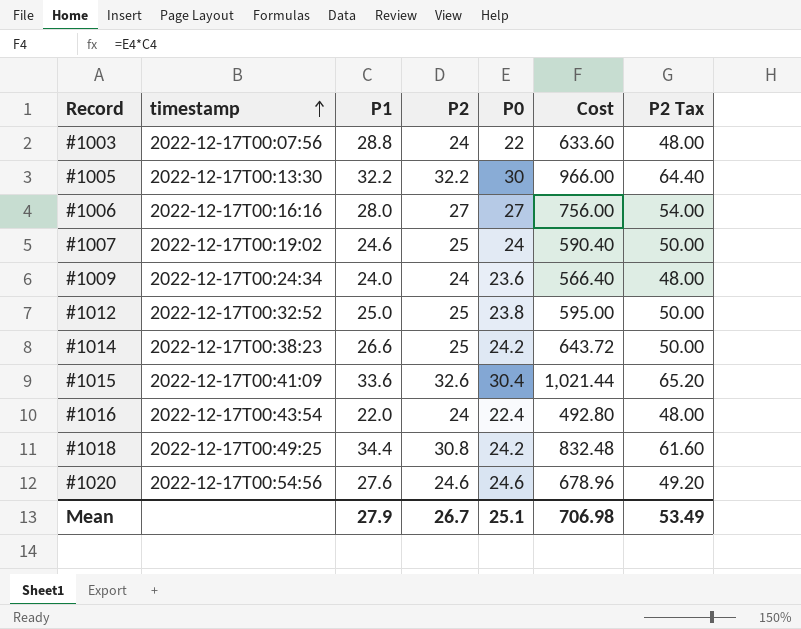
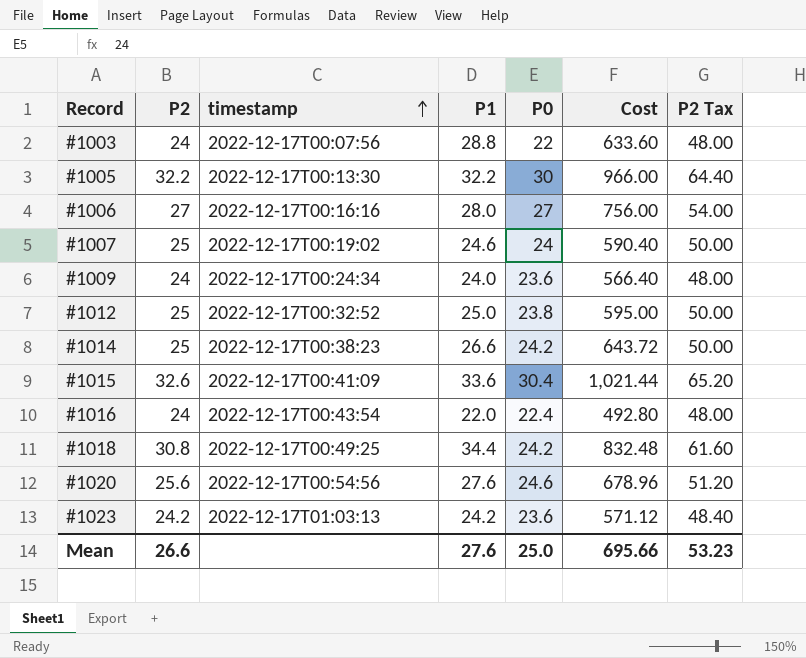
column P2 | position: 4 -> 2
#1020 | P2: 24.6 -> 25.6
#1020 | P2 Tax: 49.20 -> 51.20
row #1023: none -> 24.2 | 2022-12-17T01:03:13 | 24.2 | 23.6 | 571.12 | 48.40
Mean | P2: 26.7 -> 26.6
Mean | P1: 27.9 -> 27.6
Mean | P0: 25.1 -> 25.0
Mean | Cost: 706.98 -> 695.66
Mean | P2 Tax: 53.49 -> 53.23

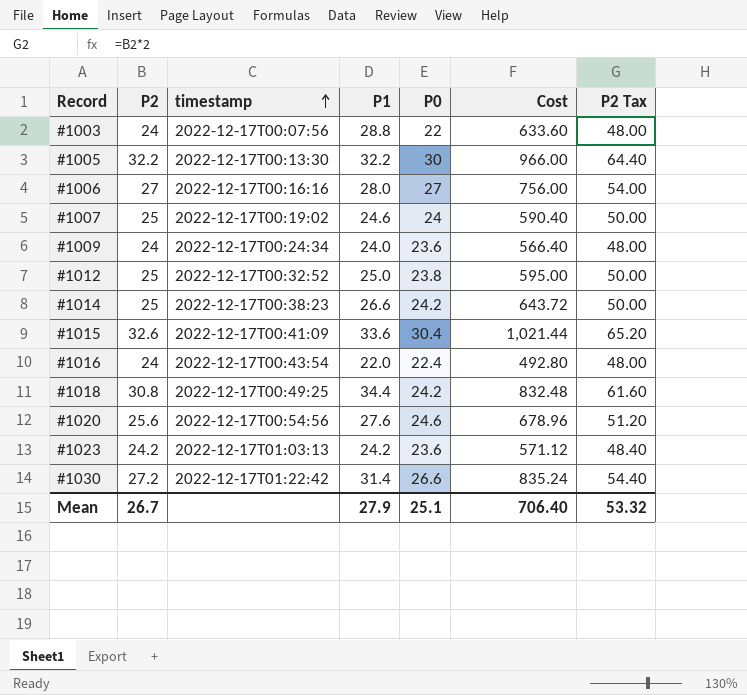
row #1030: none -> 27.2 | 2022-12-17T01:22:42 | 31.4 | 26.6 | 835.24 | 54.40
Mean | P2: 26.6 -> 26.7
Mean | P1: 27.6 -> 27.9
Mean | P0: 25.0 -> 25.1
Mean | Cost: 695.66 -> 706.40
Mean | P2 Tax: 53.23 -> 53.32

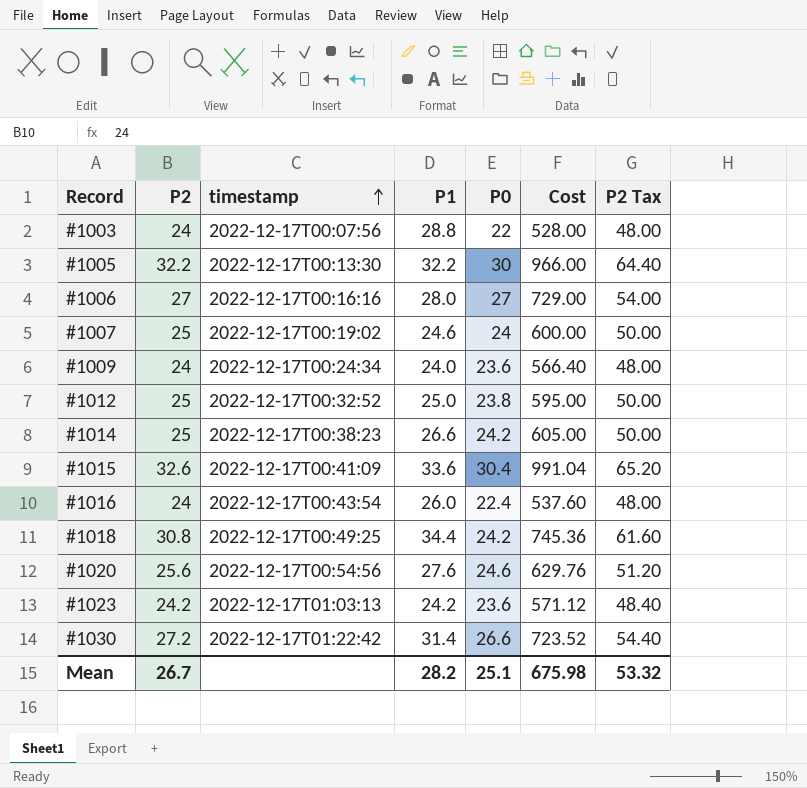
column Cost | formula: [P1] * [P0] -> [P2] * [P0]
#1016 | P1: 22.0 -> 26.0
Mean | P1: 27.9 -> 28.2
Mean | Cost: 706.40 -> 675.98

